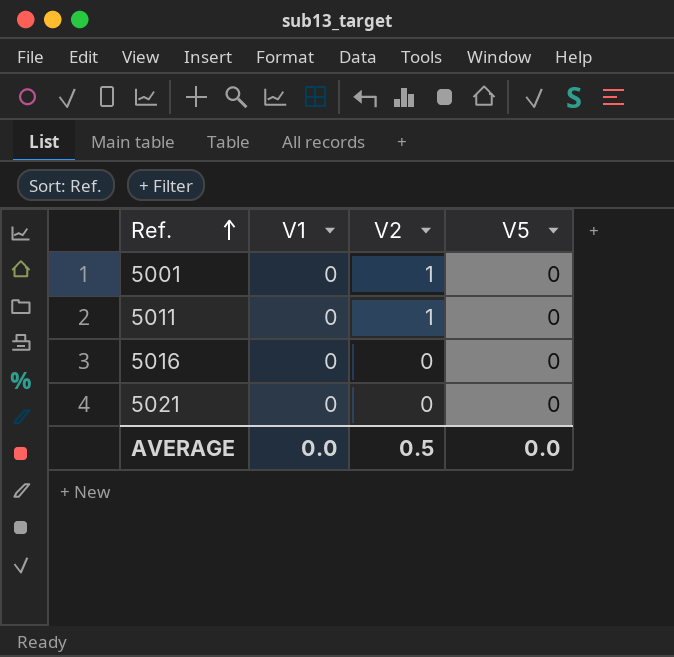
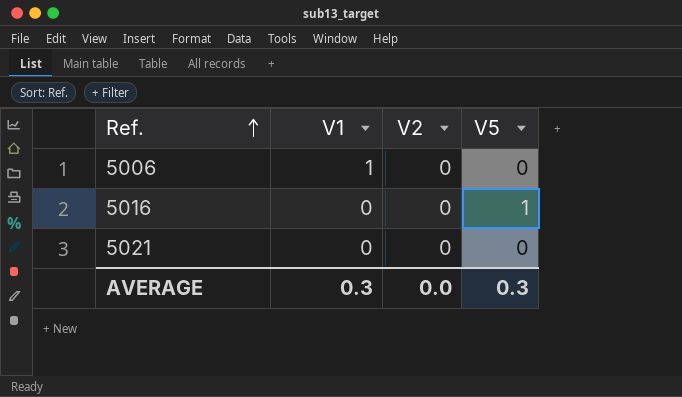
row 5001: 0 | 1 | 0 -> none
row 5011: 0 | 1 | 0 -> none
row 5006: none -> 1 | 0 | 0
5016 | V5: 0 -> 1
AVERAGE | V1: 0.0 -> 0.3
AVERAGE | V2: 0.5 -> 0.0
AVERAGE | V5: 0.0 -> 0.3

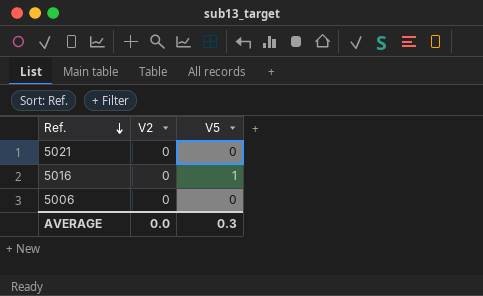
row order: Ref. ascending -> Ref. descending
column V1 | position: 2 -> none

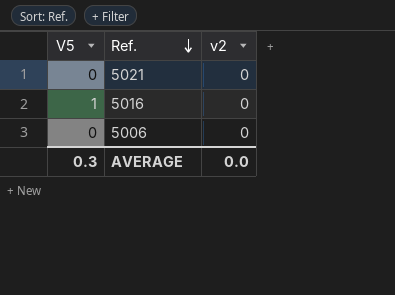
column V5 | position: 3 -> 1
column name: V2 -> v2

